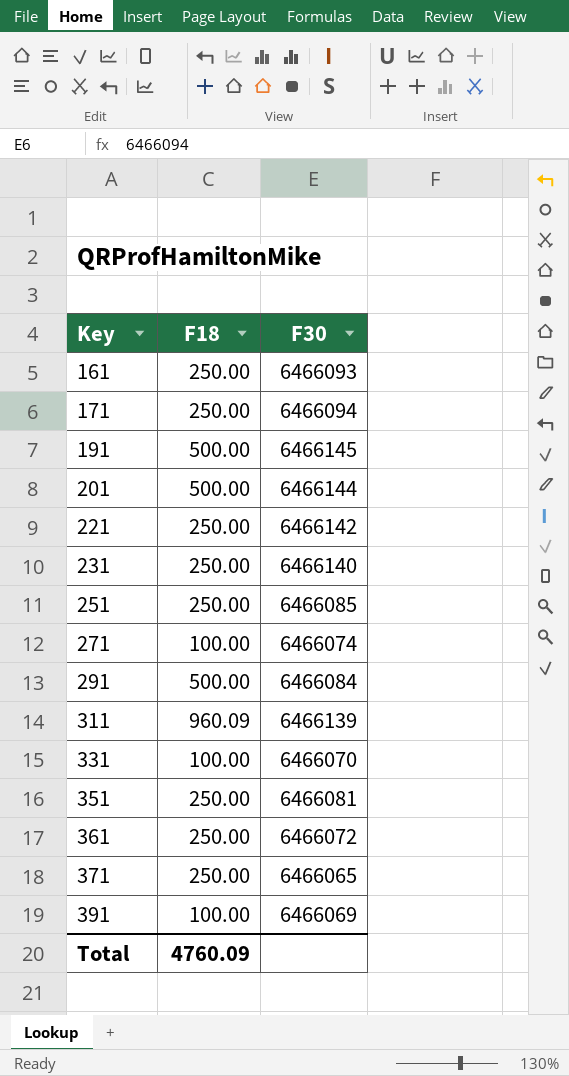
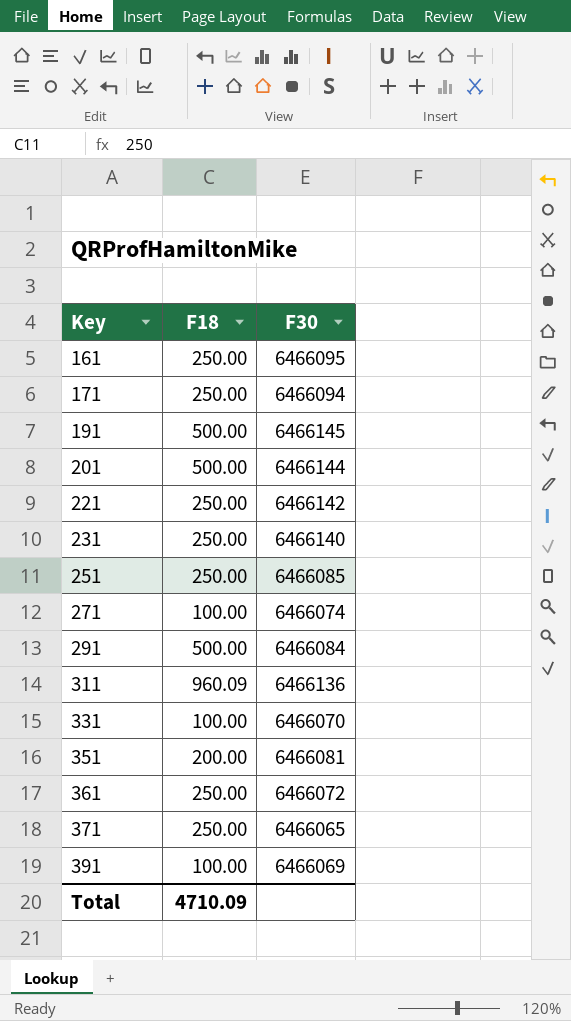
161 | F30: 6466093 -> 6466095
311 | F30: 6466139 -> 6466136
351 | F18: 250.00 -> 200.00
Total | F18: 4760.09 -> 4710.09

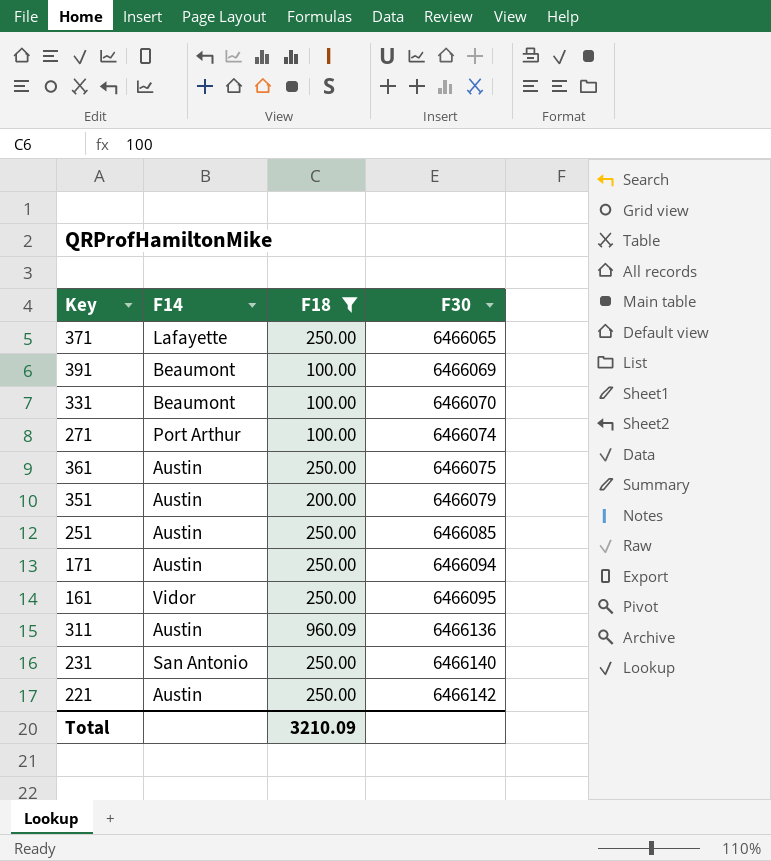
filter: none -> F18 != 500.00
row order: Key ascending -> F30 ascending
column F14 | position: none -> 2
361 | F30: 6466072 -> 6466075
351 | F30: 6466081 -> 6466079
Total | F18: 4710.09 -> 3210.09

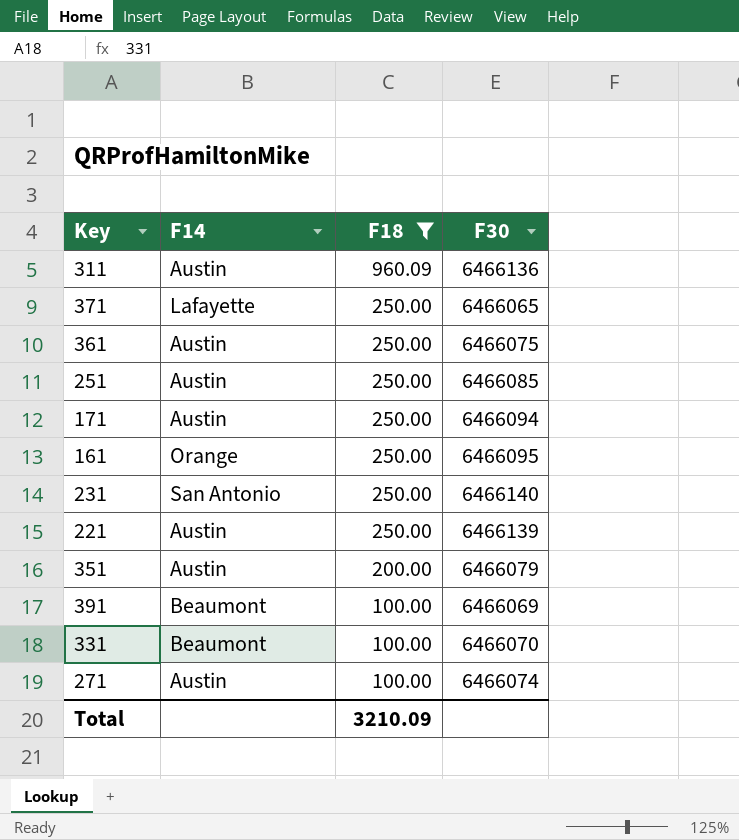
row order: F30 ascending -> F18 descending
161 | F14: Vidor -> Orange
221 | F30: 6466142 -> 6466139
271 | F14: Port Arthur -> Austin

